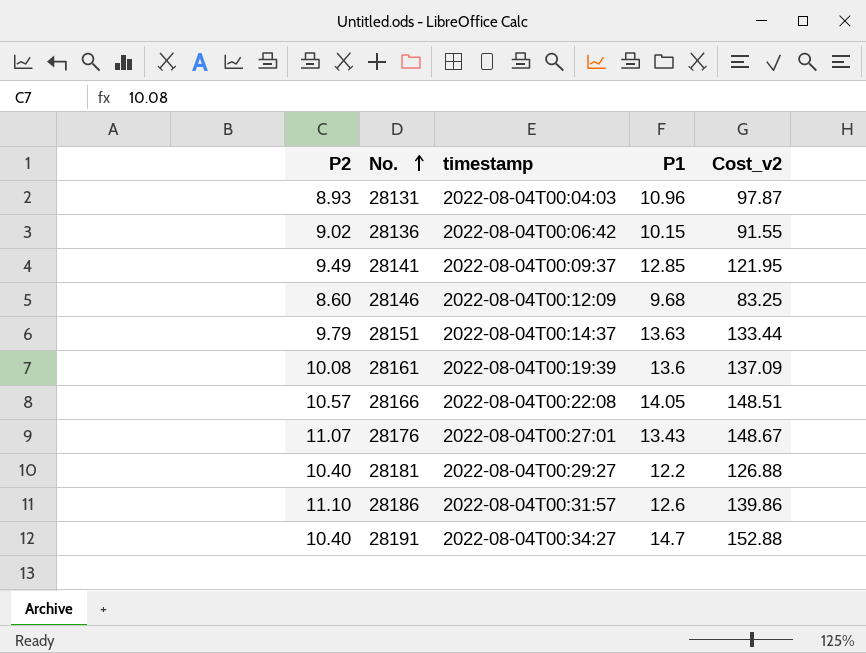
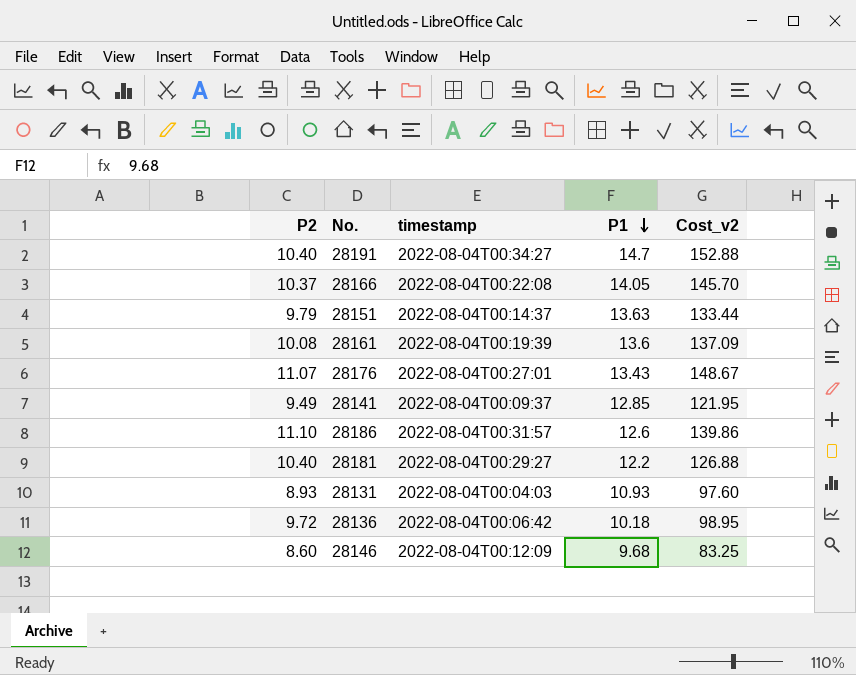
row order: No. ascending -> P1 descending
28166 | P2: 10.57 -> 10.37
28166 | Cost_v2: 148.51 -> 145.70
28131 | P1: 10.96 -> 10.93
28131 | Cost_v2: 97.87 -> 97.60
28136 | P2: 9.02 -> 9.72
28136 | P1: 10.15 -> 10.18
28136 | Cost_v2: 91.55 -> 98.95

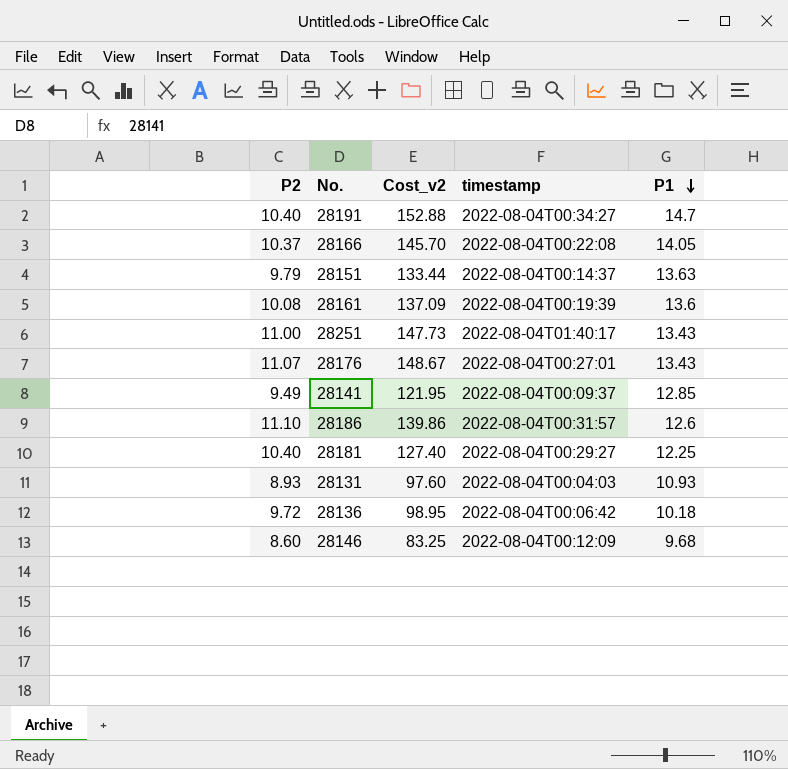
column Cost_v2 | position: 5 -> 3
row 28251: none -> 11.00 | 147.73 | 2022-08-04T01:40:17 | 13.43
28181 | Cost_v2: 126.88 -> 127.40
28181 | P1: 12.2 -> 12.25

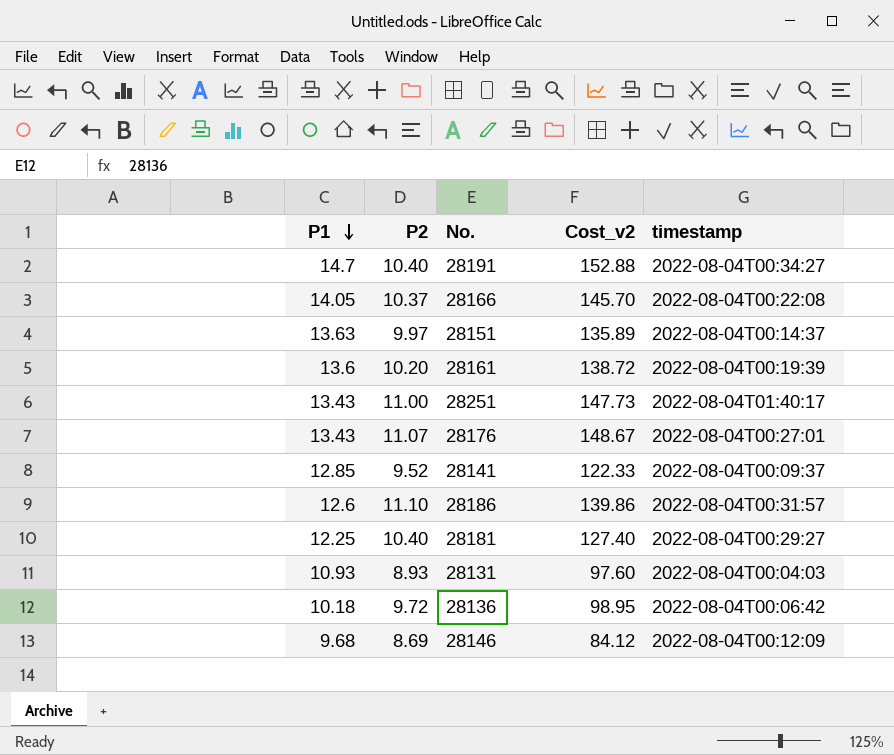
column P1 | position: 5 -> 1
28151 | P2: 9.79 -> 9.97
28151 | Cost_v2: 133.44 -> 135.89
28161 | P2: 10.08 -> 10.20
28161 | Cost_v2: 137.09 -> 138.72
28141 | P2: 9.49 -> 9.52
28141 | Cost_v2: 121.95 -> 122.33
28146 | P2: 8.60 -> 8.69
28146 | Cost_v2: 83.25 -> 84.12

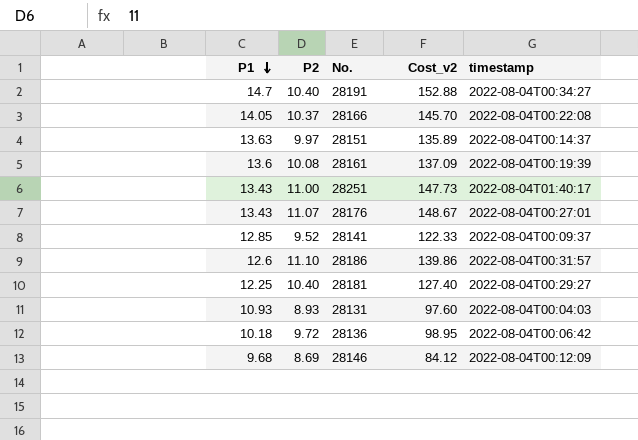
28161 | P2: 10.20 -> 10.08
28161 | Cost_v2: 138.72 -> 137.09

